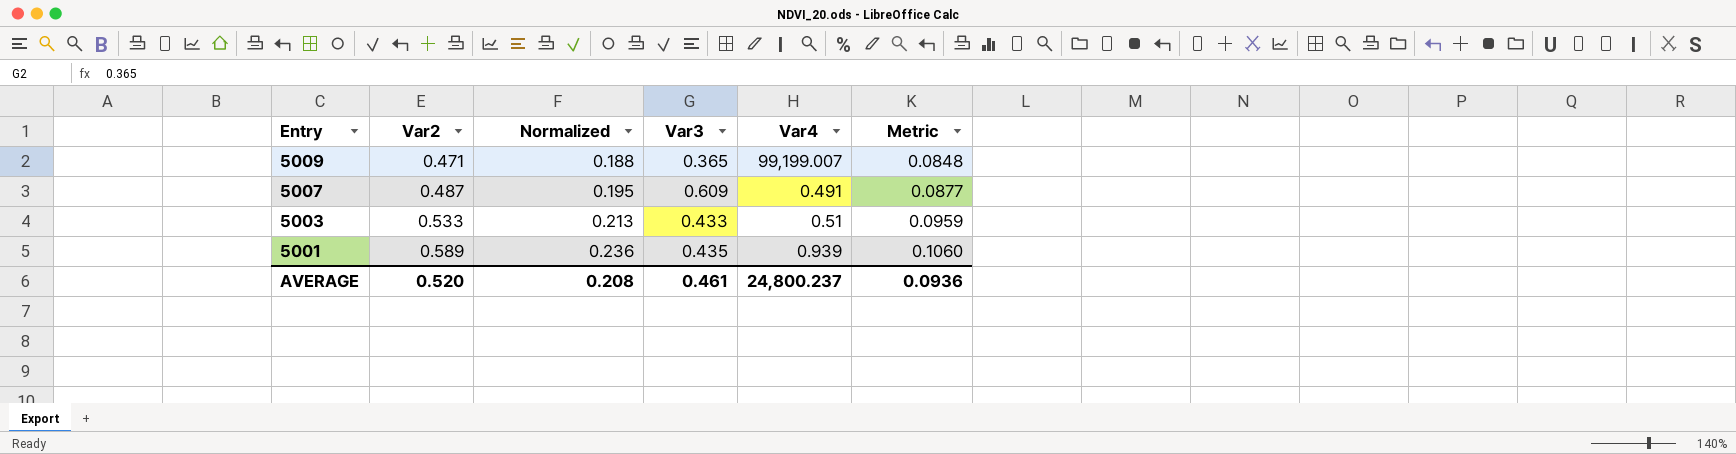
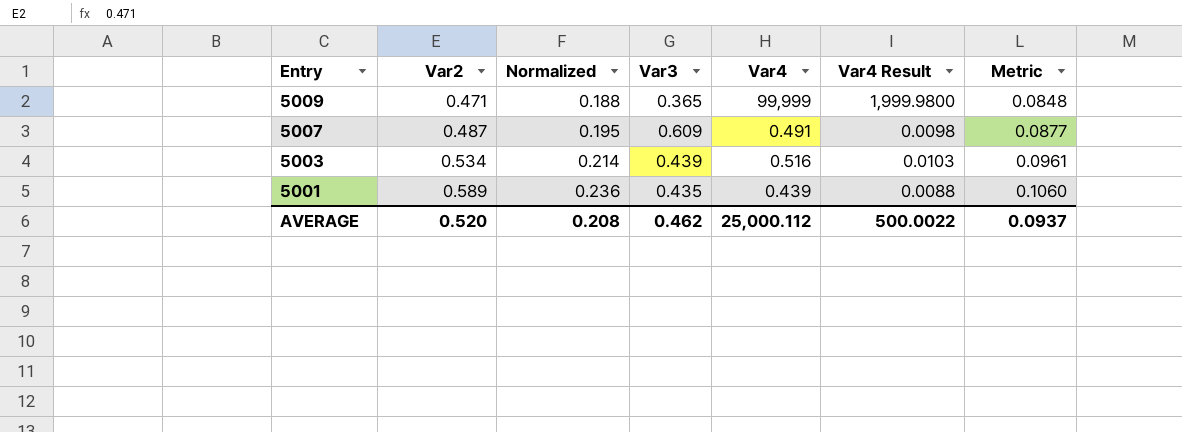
column Var4 Result | formula: none -> [Var4] * 0.02
5009 | Var4: 99,199.007 -> 99,999
5003 | Var2: 0.533 -> 0.534
5003 | Normalized: 0.213 -> 0.214
5003 | Var3: 0.433 -> 0.439
5003 | Var4: 0.51 -> 0.516
5003 | Metric: 0.0959 -> 0.0961
5001 | Var4: 0.939 -> 0.439
AVERAGE | Var3: 0.461 -> 0.462
AVERAGE | Var4: 24,800.237 -> 25,000.112
AVERAGE | Metric: 0.0936 -> 0.0937

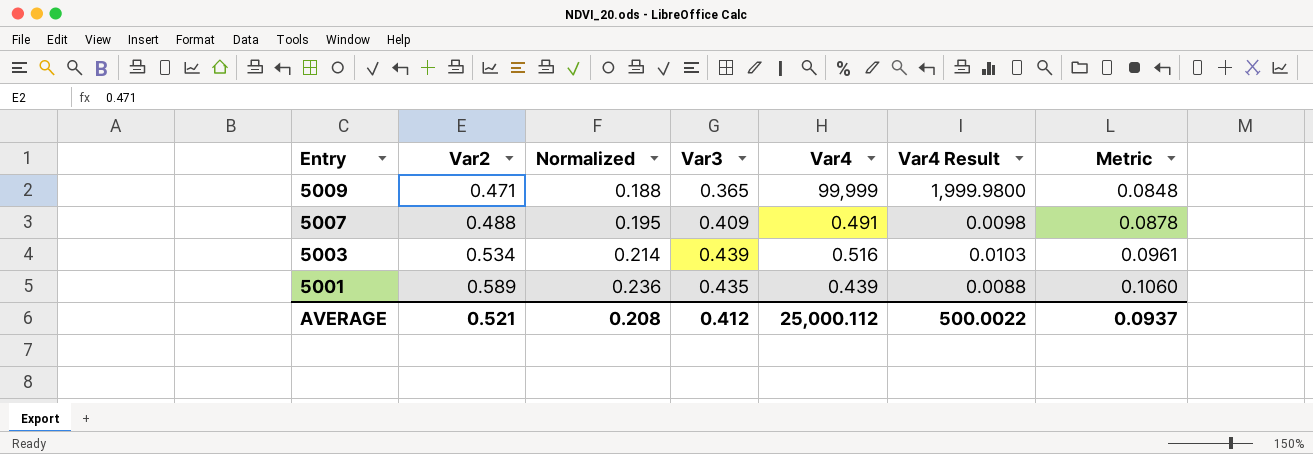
5007 | Var2: 0.487 -> 0.488
5007 | Var3: 0.609 -> 0.409
5007 | Metric: 0.0877 -> 0.0878
AVERAGE | Var2: 0.520 -> 0.521
AVERAGE | Var3: 0.462 -> 0.412

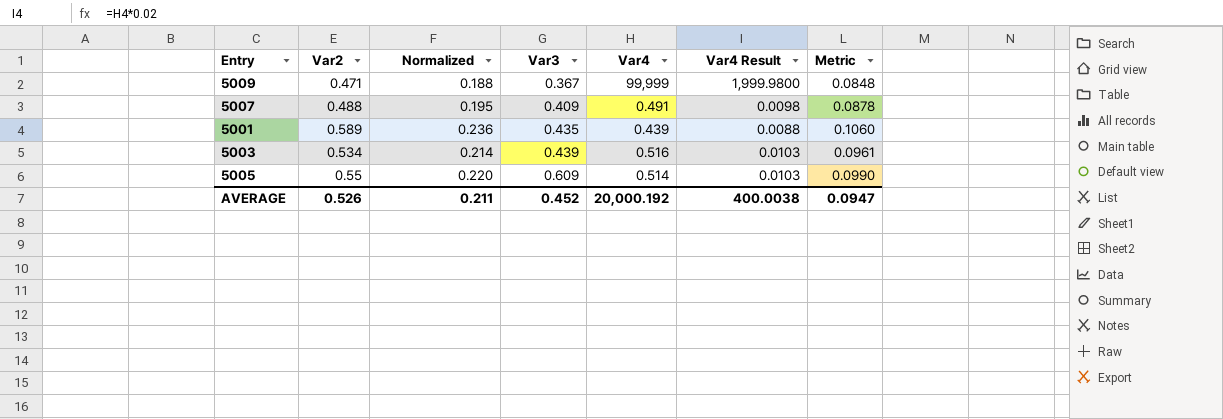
row order: Entry descending -> Var3 ascending
5009 | Var3: 0.365 -> 0.367
row 5005: none -> 0.55 | 0.220 | 0.609 | 0.514 | 0.0103 | 0.0990
AVERAGE | Var2: 0.521 -> 0.526
AVERAGE | Normalized: 0.208 -> 0.211
AVERAGE | Var3: 0.412 -> 0.452
AVERAGE | Var4: 25,000.112 -> 20,000.192
AVERAGE | Var4 Result: 500.0022 -> 400.0038
AVERAGE | Metric: 0.0937 -> 0.0947

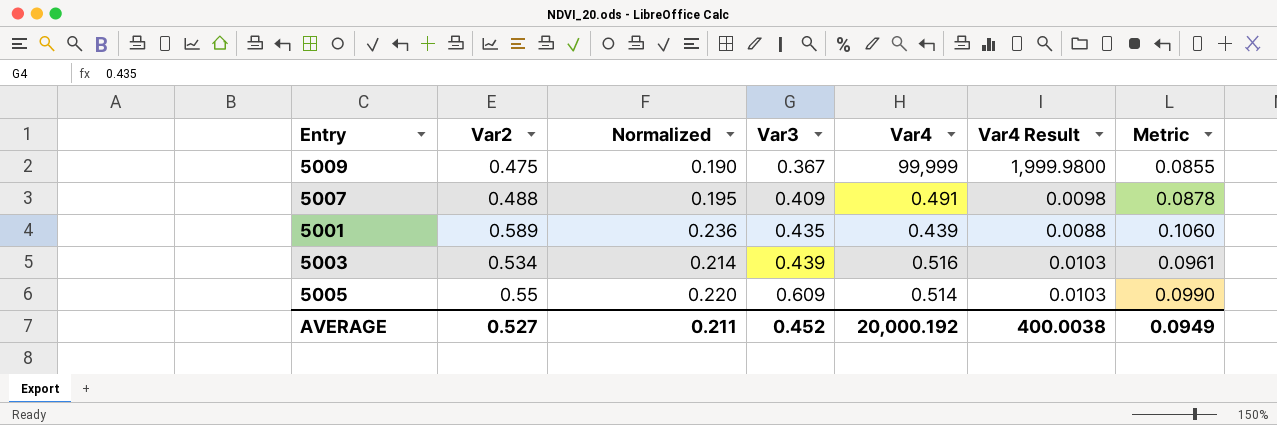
5009 | Var2: 0.471 -> 0.475
5009 | Normalized: 0.188 -> 0.190
5009 | Metric: 0.0848 -> 0.0855
AVERAGE | Var2: 0.526 -> 0.527
AVERAGE | Metric: 0.0947 -> 0.0949

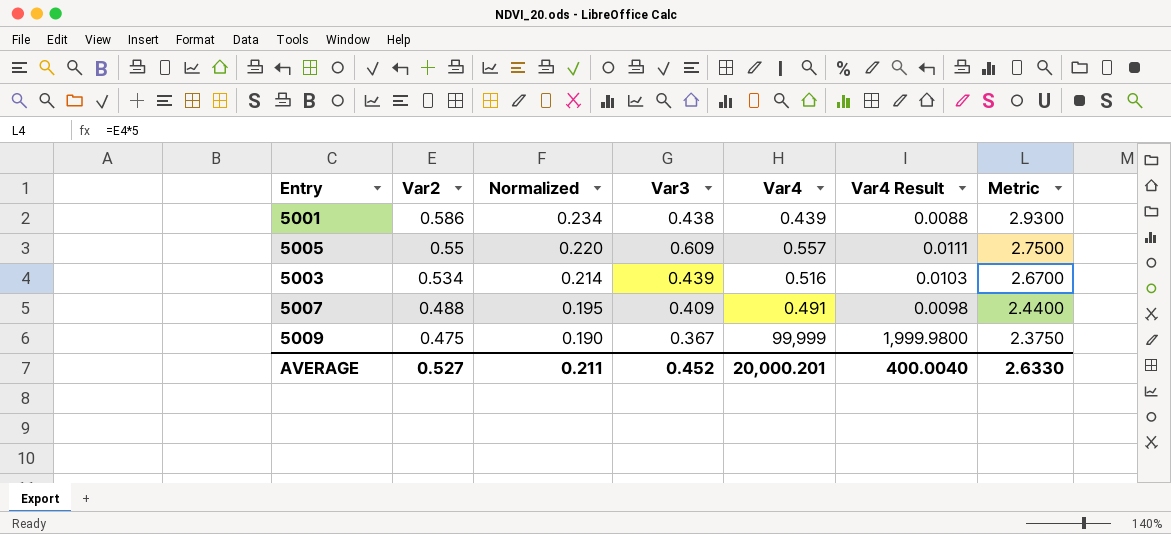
row order: Var3 ascending -> Var2 descending
column Metric | formula: [Var2] * 0.18 -> [Var2] * 5
5001 | Var2: 0.589 -> 0.586
5001 | Normalized: 0.236 -> 0.234
5001 | Var3: 0.435 -> 0.438
5005 | Var4: 0.514 -> 0.557
5005 | Var4 Result: 0.0103 -> 0.0111
AVERAGE | Var4: 20,000.192 -> 20,000.201
AVERAGE | Var4 Result: 400.0038 -> 400.0040
AVERAGE | Metric: 0.0949 -> 2.6330

